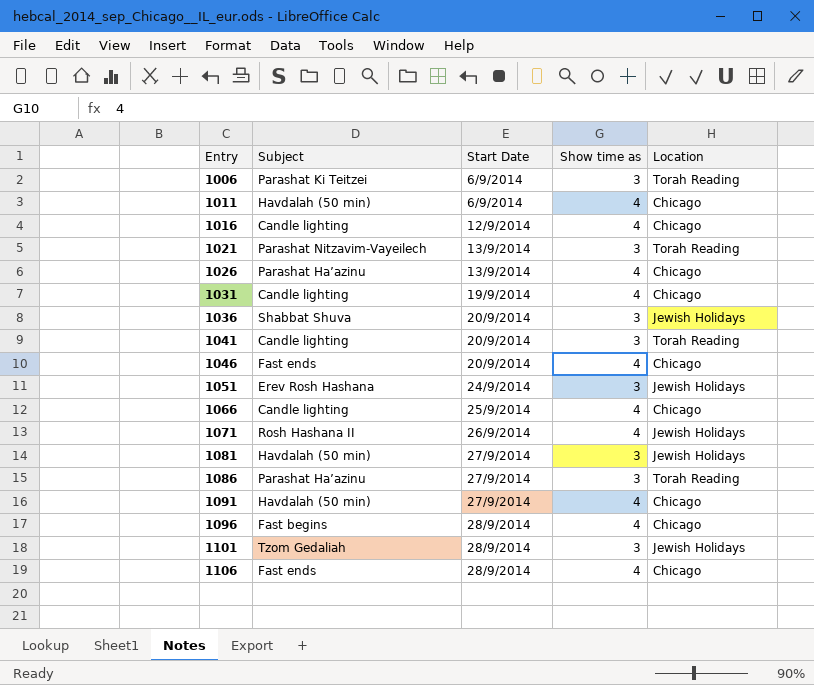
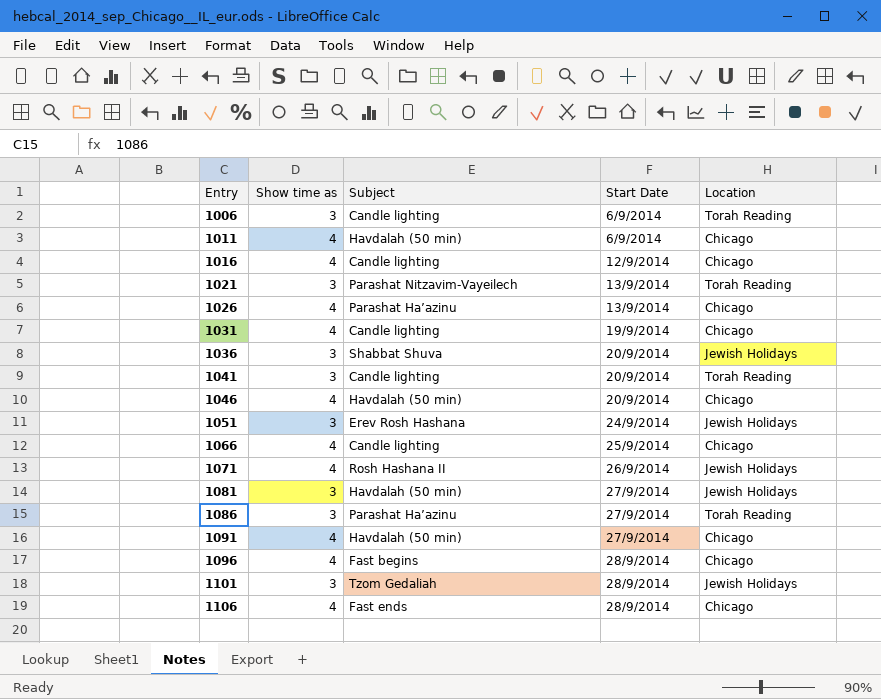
column Show time as | position: 4 -> 2
1006 | Subject: Parashat Ki Teitzei -> Candle lighting
1046 | Subject: Fast ends -> Havdalah (50 min)

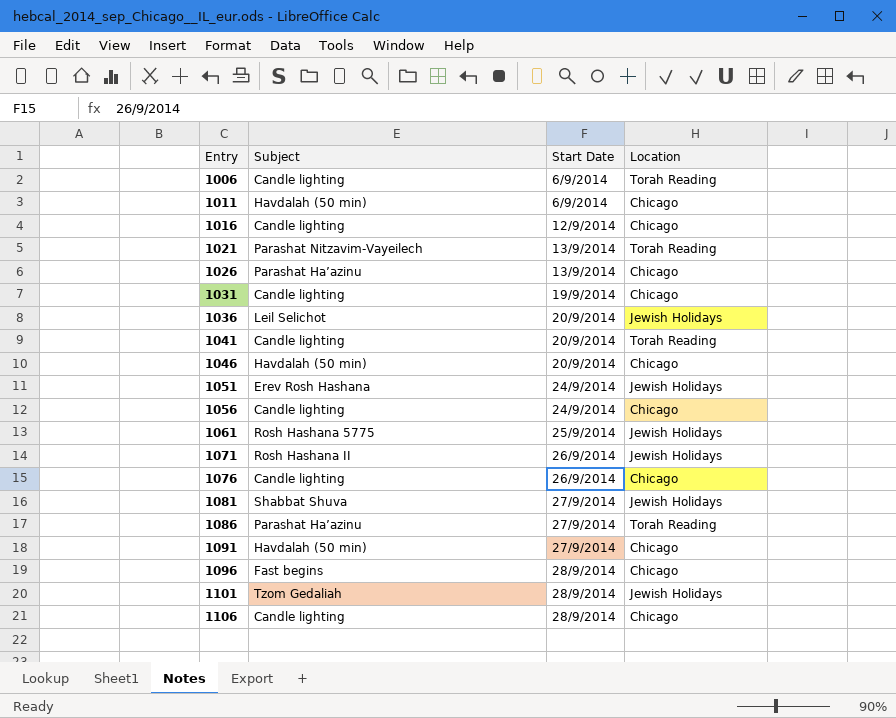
column Show time as | position: 2 -> none
row 1066: 4 | Candle lighting | 25/9/2014 | Chicago -> none
1036 | Subject: Shabbat Shuva -> Leil Selichot
row 1056: none -> Candle lighting | 24/9/2014 | Chicago
row 1061: none -> Rosh Hashana 5775 | 25/9/2014 | Jewish Holidays
row 1076: none -> Candle lighting | 26/9/2014 | Chicago
1081 | Subject: Havdalah (50 min) -> Shabbat Shuva
1106 | Subject: Fast ends -> Candle lighting

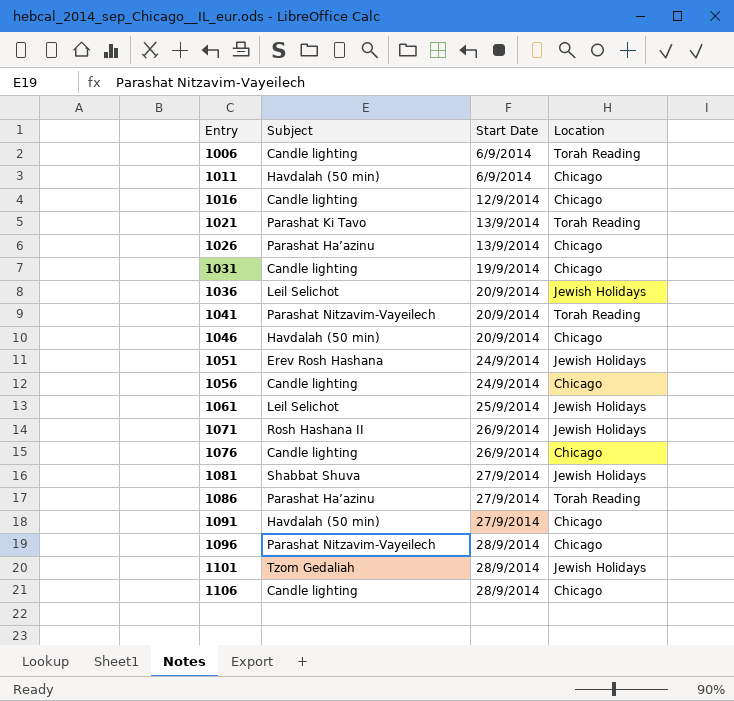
1021 | Subject: Parashat Nitzavim-Vayeilech -> Parashat Ki Tavo
1041 | Subject: Candle lighting -> Parashat Nitzavim-Vayeilech
1061 | Subject: Rosh Hashana 5775 -> Leil Selichot
1096 | Subject: Fast begins -> Parashat Nitzavim-Vayeilech

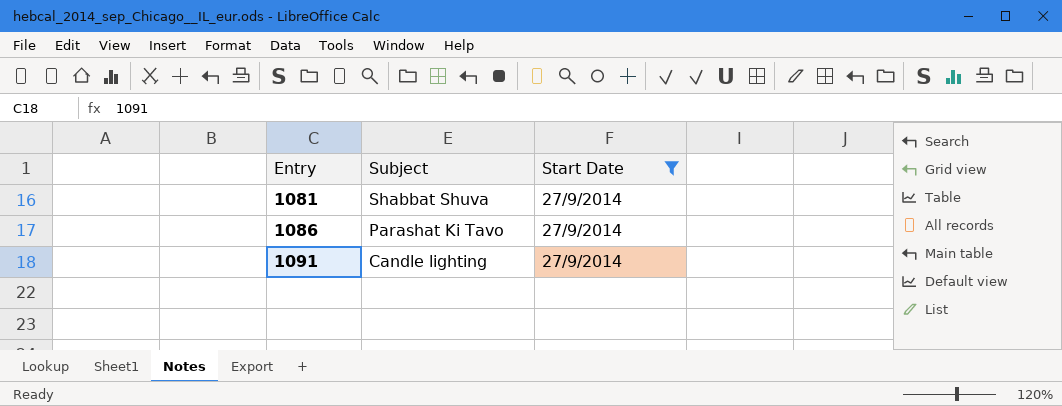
filter: none -> Start Date = 27/9/2014
column Location | position: 4 -> none
1086 | Subject: Parashat Ha’azinu -> Parashat Ki Tavo
1091 | Subject: Havdalah (50 min) -> Candle lighting

